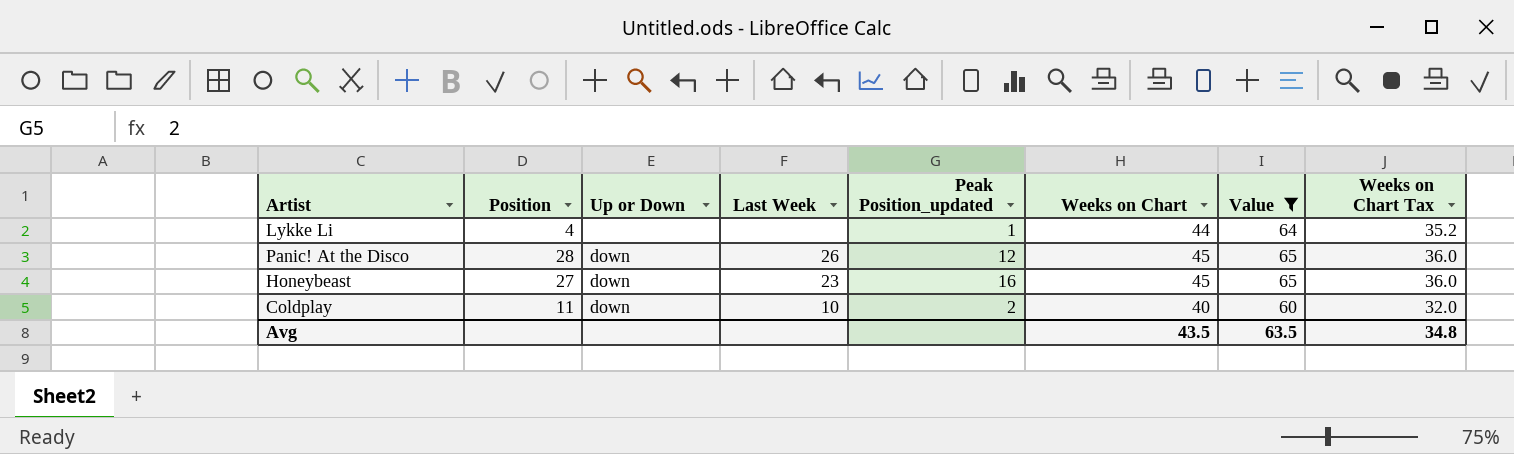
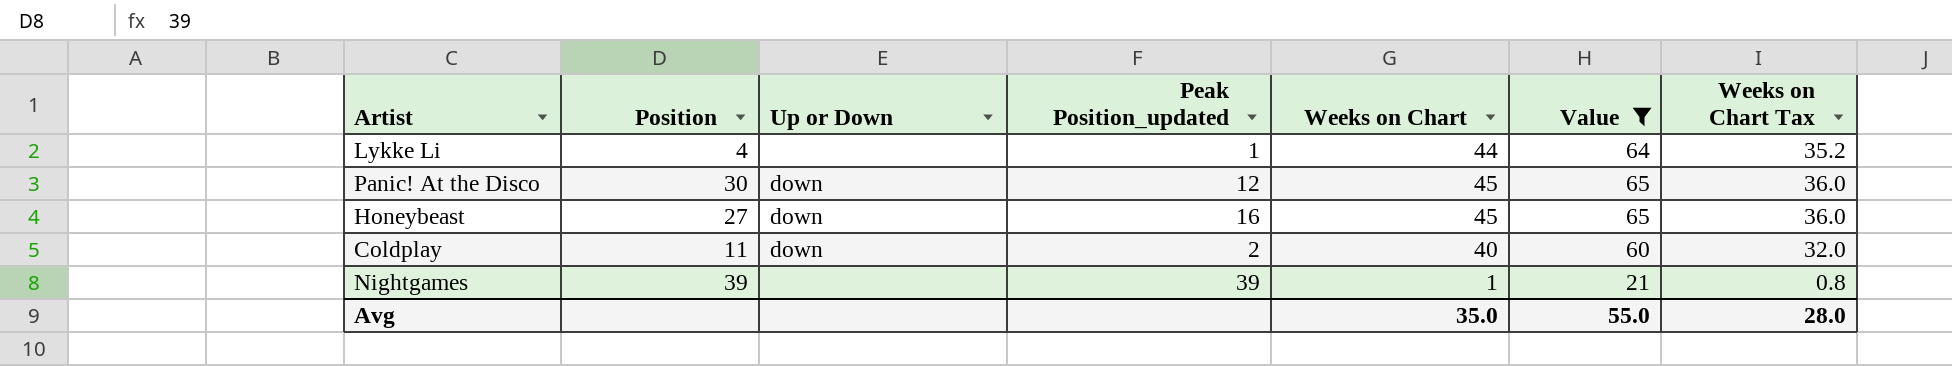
column Last Week | position: 4 -> none
Panic! At the Disco | Position: 28 -> 30
row Nightgames: none -> 39 | none | 39 | 1 | 21 | 0.8
Avg | Weeks on Chart: 43.5 -> 35.0
Avg | Value: 63.5 -> 55.0
Avg | Weeks on Chart Tax: 34.8 -> 28.0

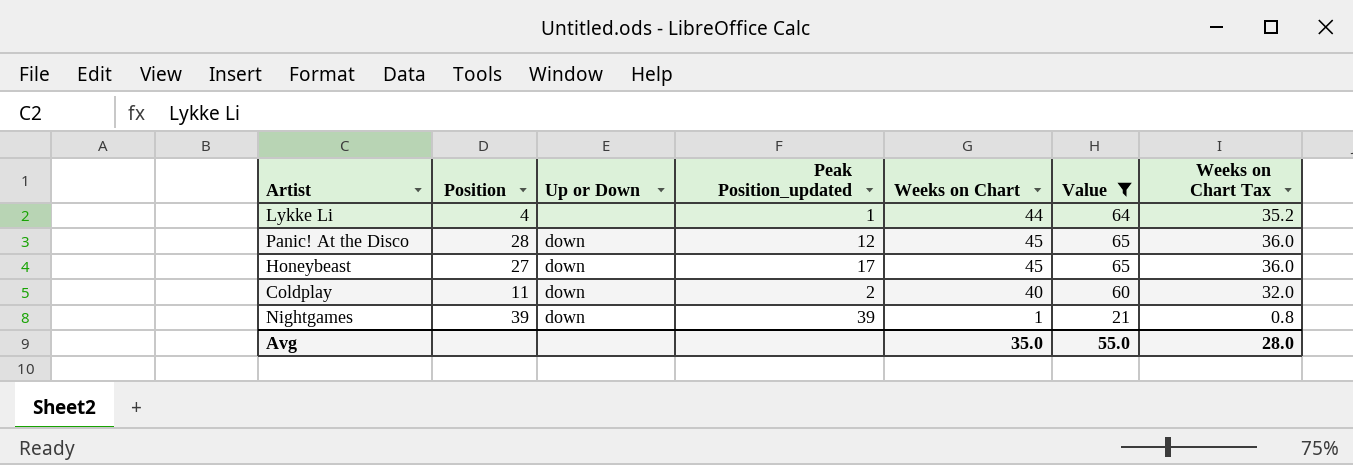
Panic! At the Disco | Position: 30 -> 28
Honeybeast | Peak Position_updated: 16 -> 17
Nightgames | Up or Down: none -> down

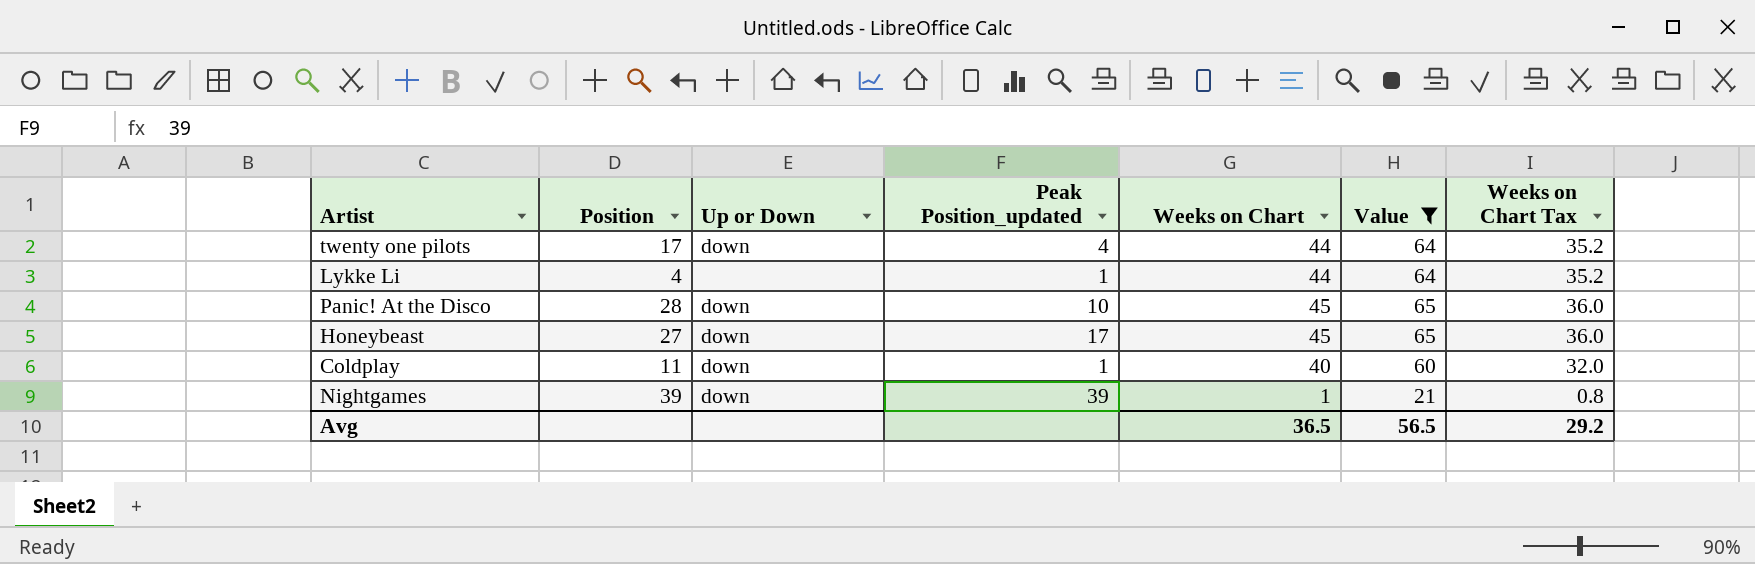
row twenty one pilots: none -> 17 | down | 4 | 44 | 64 | 35.2
Panic! At the Disco | Peak Position_updated: 12 -> 10
Coldplay | Peak Position_updated: 2 -> 1
Avg | Weeks on Chart: 35.0 -> 36.5
Avg | Value: 55.0 -> 56.5
Avg | Weeks on Chart Tax: 28.0 -> 29.2

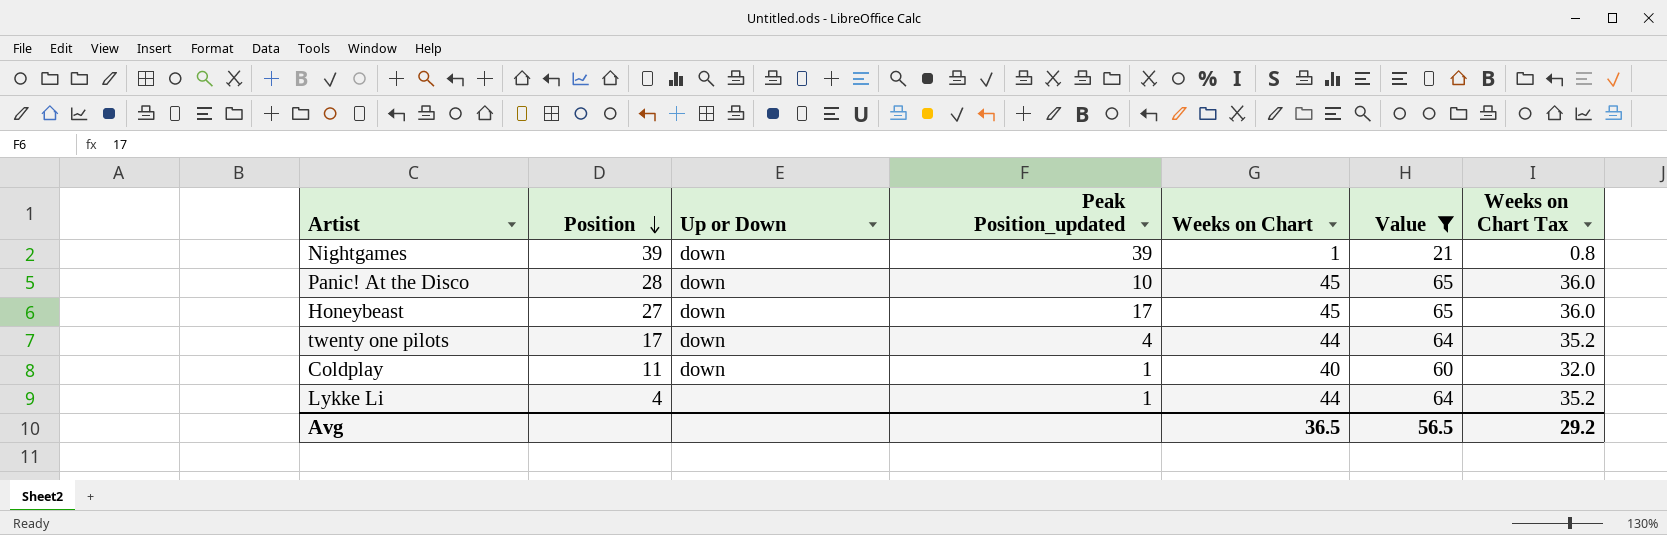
row order: none -> Position descending

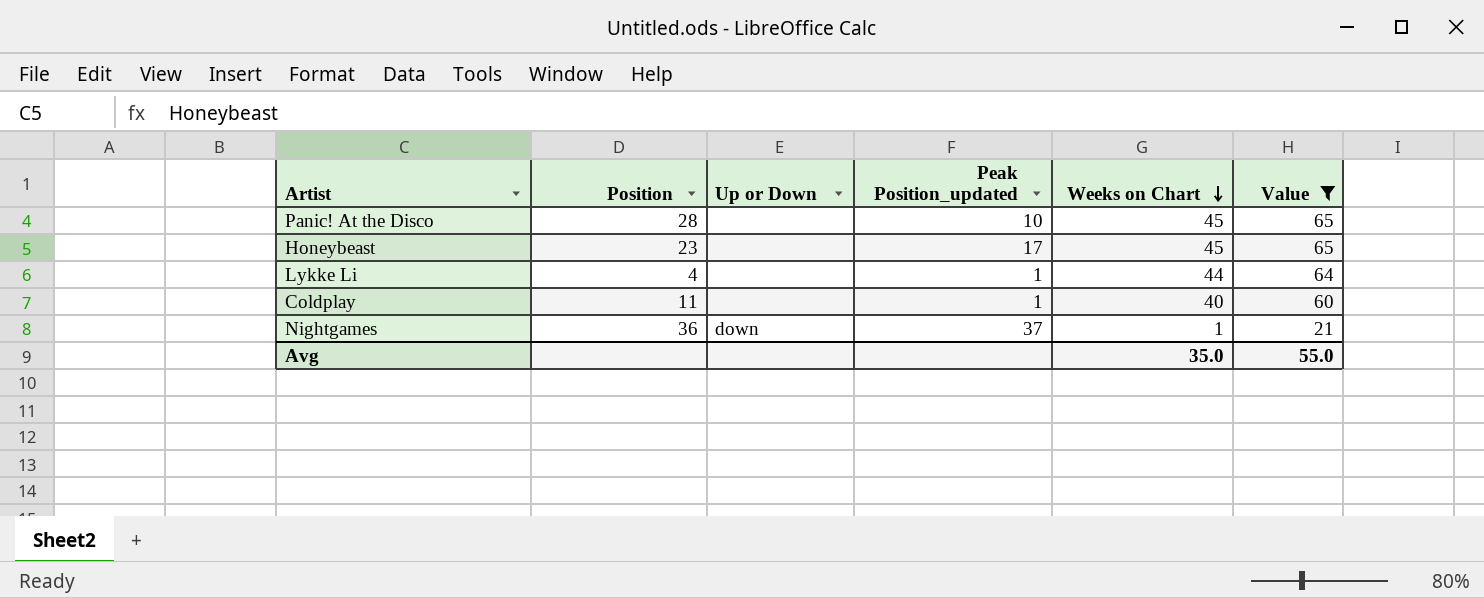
row order: Position descending -> Weeks on Chart descending
column Weeks on Chart Tax | formula: [Weeks on Chart] * 0.8 -> none
row twenty one pilots: 17 | down | 4 | 44 | 64 | 35.2 -> none
Panic! At the Disco | Up or Down: down -> none
Honeybeast | Position: 27 -> 23
Honeybeast | Up or Down: down -> none
Coldplay | Up or Down: down -> none
Nightgames | Position: 39 -> 36
Nightgames | Peak Position_updated: 39 -> 37
Avg | Weeks on Chart: 36.5 -> 35.0
Avg | Value: 56.5 -> 55.0

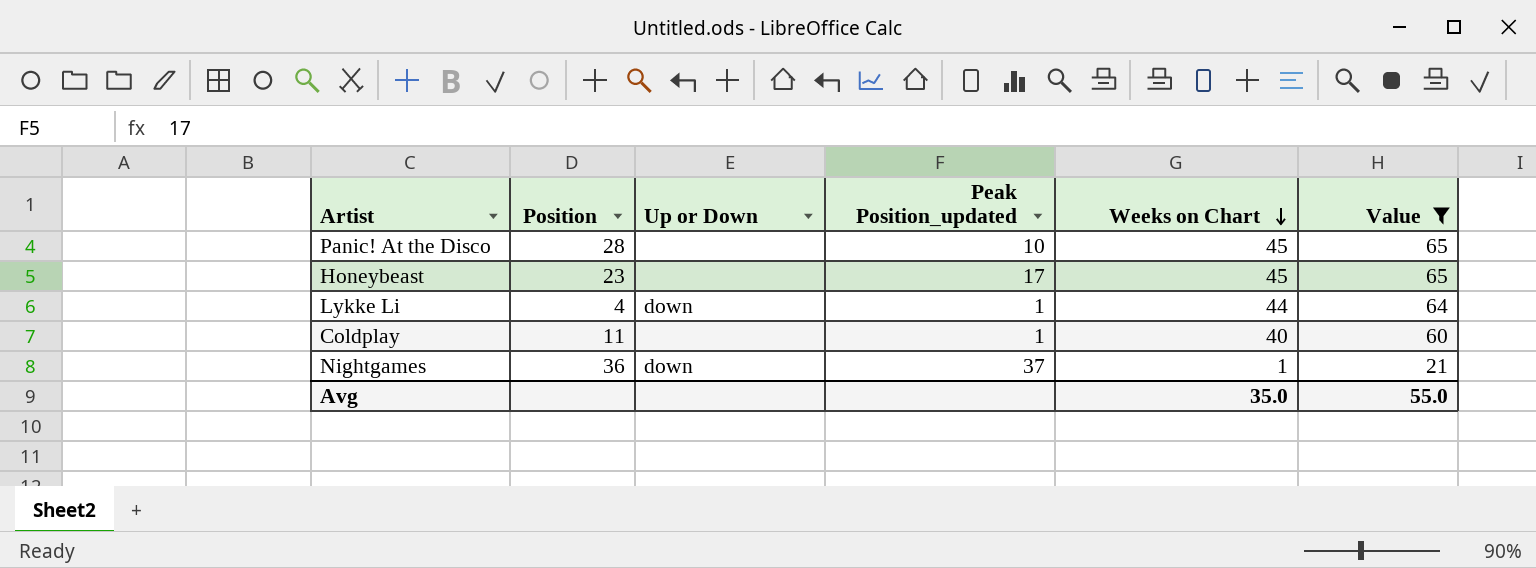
Lykke Li | Up or Down: none -> down

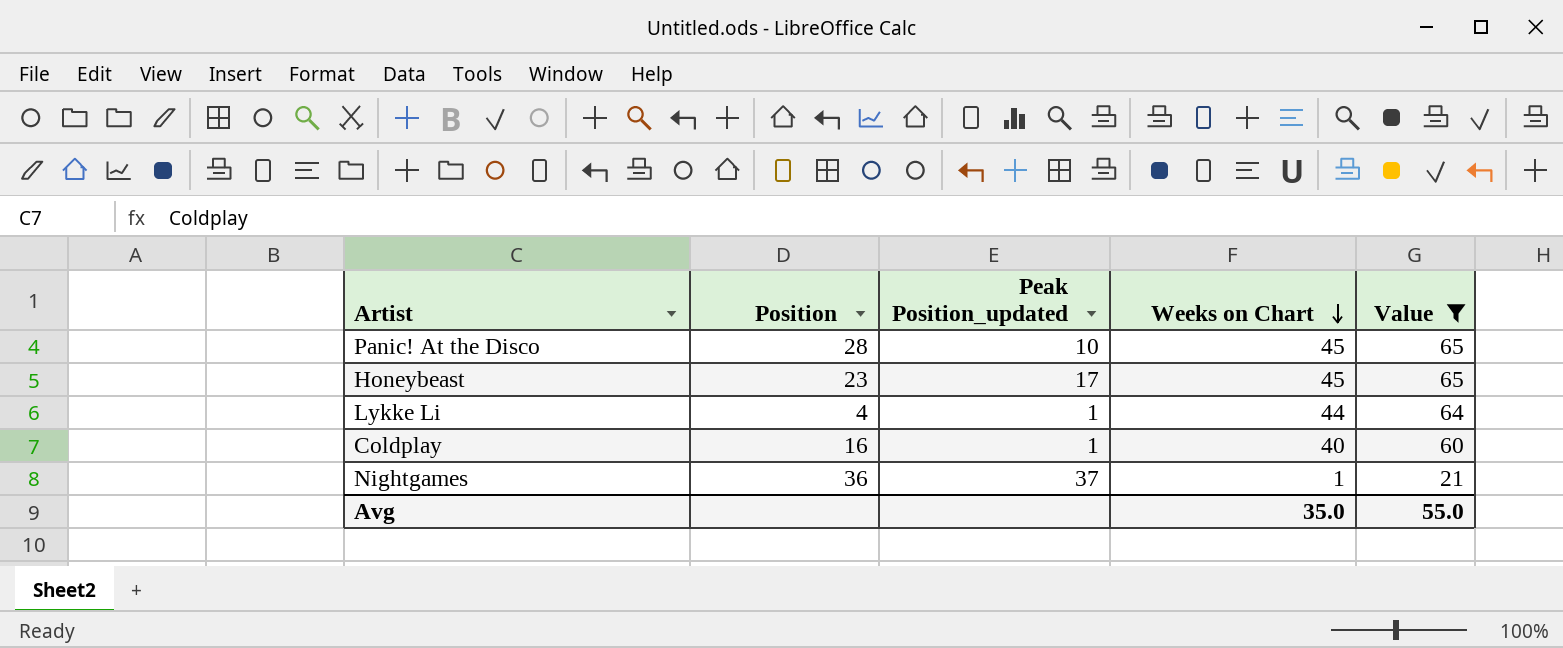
column Up or Down | position: 3 -> none
Coldplay | Position: 11 -> 16

